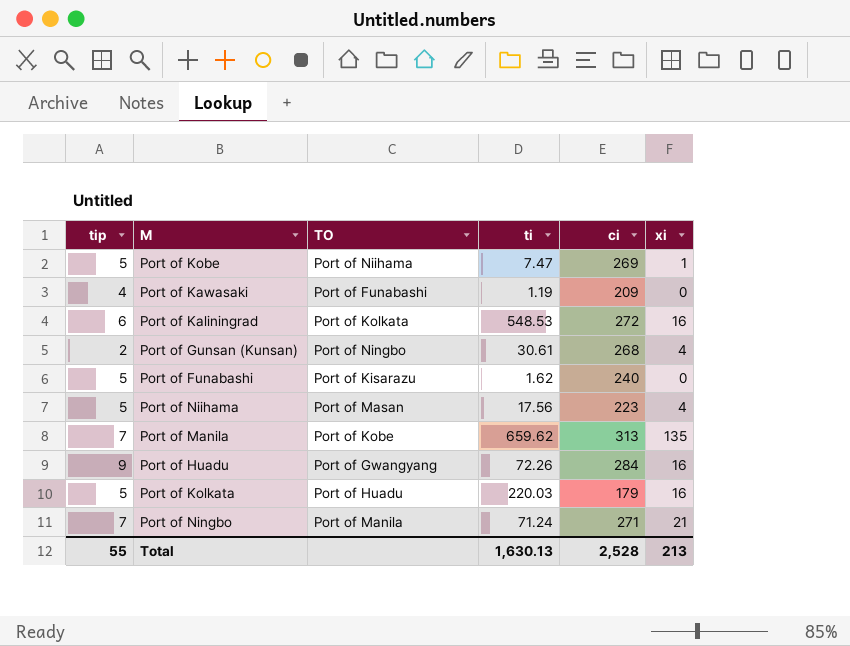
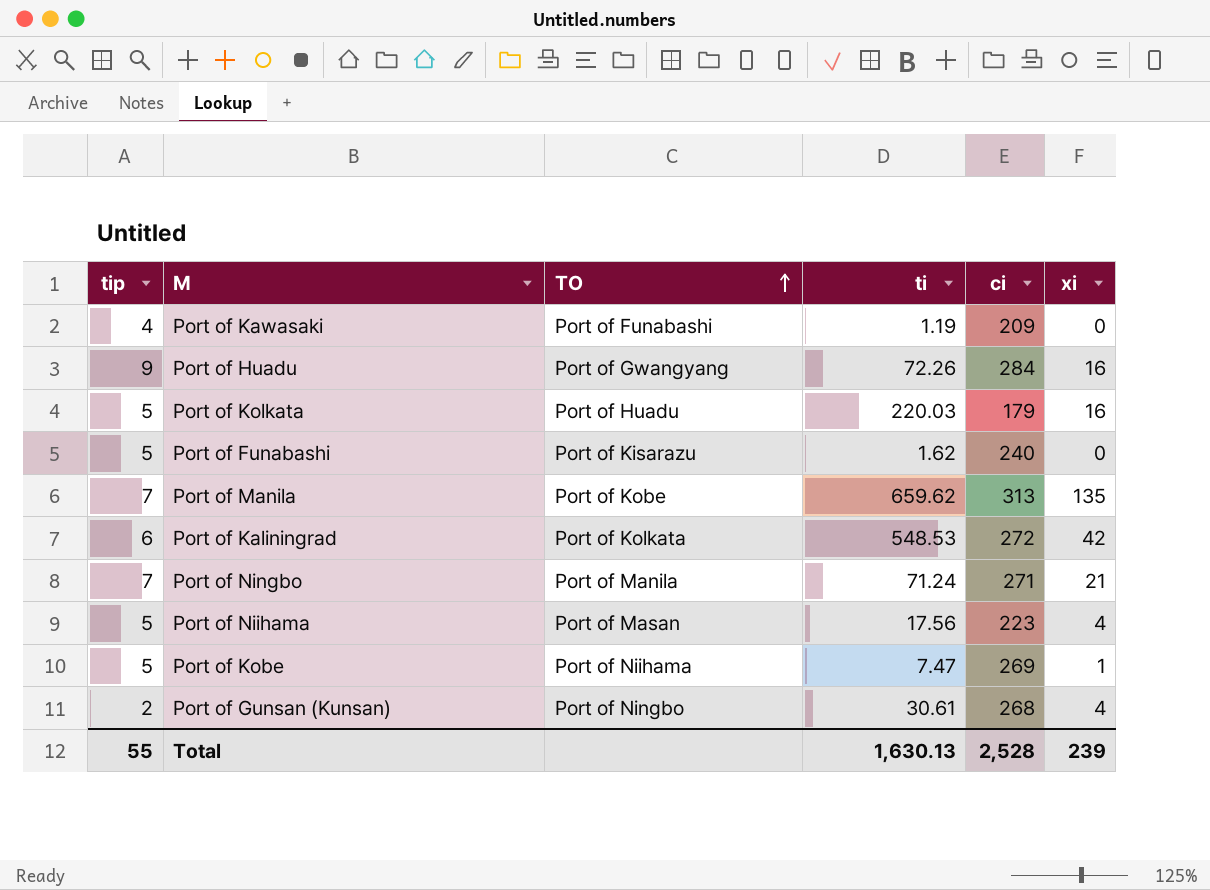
row order: none -> TO ascending
Port of Kaliningrad | xi: 16 -> 42
Total | xi: 213 -> 239

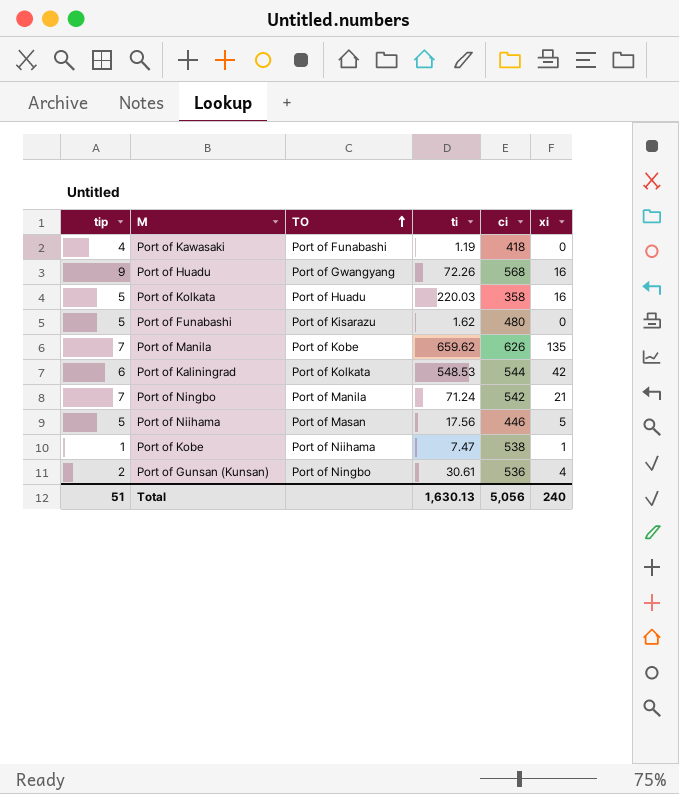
Port of Kawasaki | ci: 209 -> 418
Port of Huadu | ci: 284 -> 568
Port of Kolkata | ci: 179 -> 358
Port of Funabashi | ci: 240 -> 480
Port of Manila | ci: 313 -> 626
Port of Kaliningrad | ci: 272 -> 544
Port of Ningbo | ci: 271 -> 542
Port of Niihama | ci: 223 -> 446
Port of Niihama | xi: 4 -> 5
Port of Kobe | tip: 5 -> 1
Port of Kobe | ci: 269 -> 538
Port of Gunsan (Kunsan) | ci: 268 -> 536
Total | tip: 55 -> 51
Total | ci: 2,528 -> 5,056
Total | xi: 239 -> 240

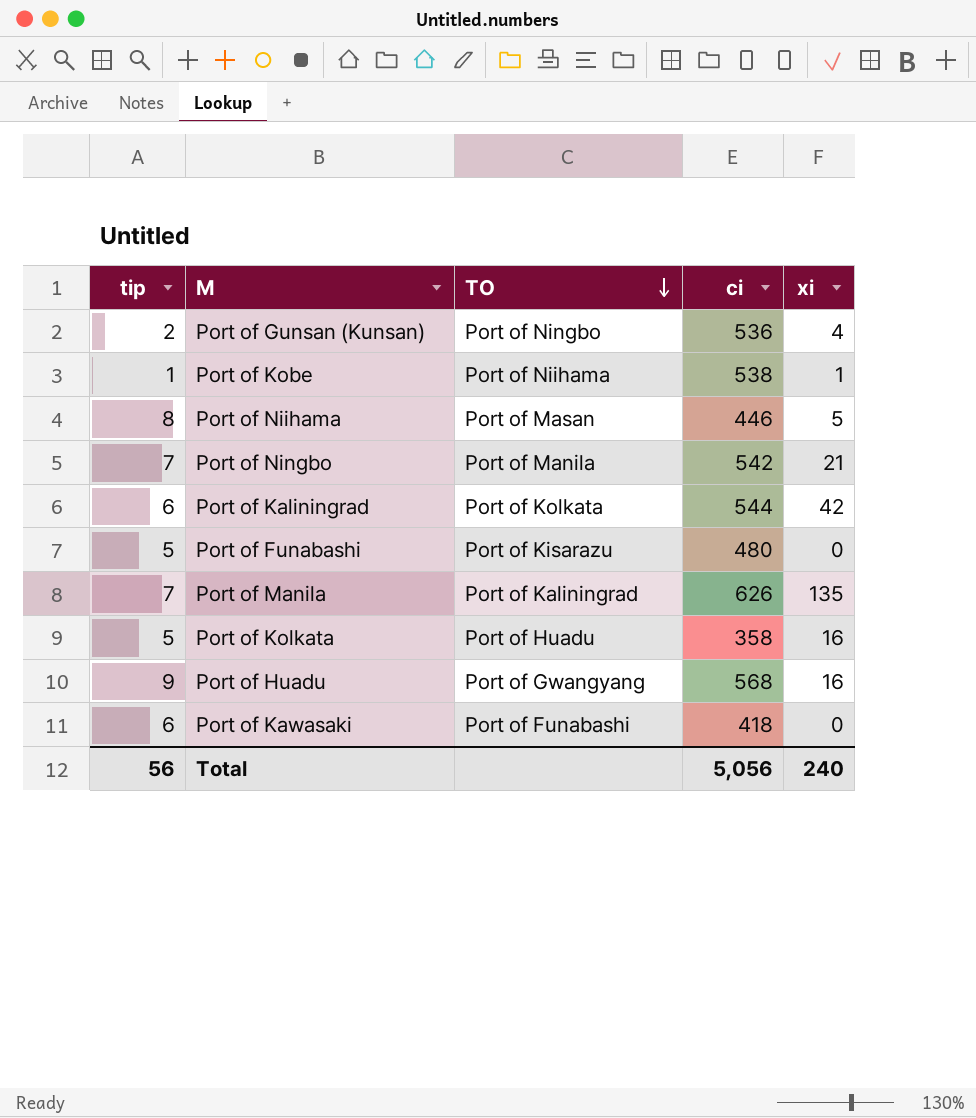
row order: TO ascending -> TO descending
column ti | position: 4 -> none
Port of Niihama | tip: 5 -> 8
Port of Manila | TO: Port of Kobe -> Port of Kaliningrad
Port of Kawasaki | tip: 4 -> 6
Total | tip: 51 -> 56

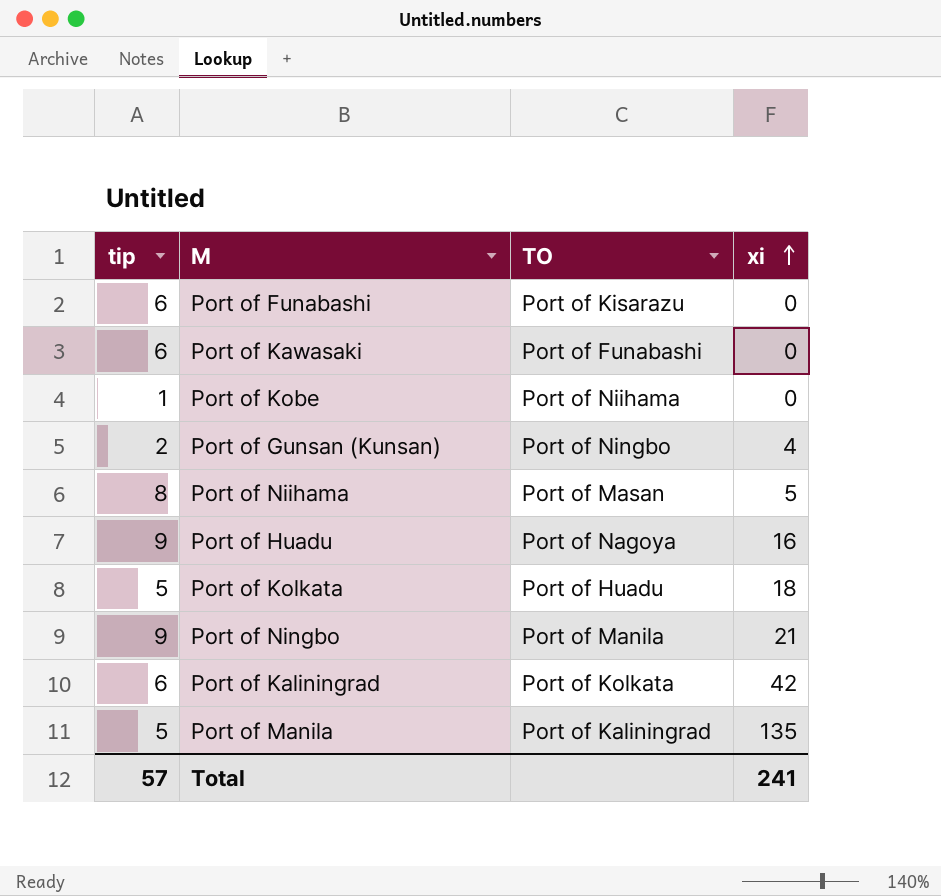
row order: TO descending -> xi ascending
column ci | position: 4 -> none
Port of Funabashi | tip: 5 -> 6
Port of Kobe | xi: 1 -> 0
Port of Huadu | TO: Port of Gwangyang -> Port of Nagoya
Port of Kolkata | xi: 16 -> 18
Port of Ningbo | tip: 7 -> 9
Port of Manila | tip: 7 -> 5
Total | tip: 56 -> 57
Total | xi: 240 -> 241

